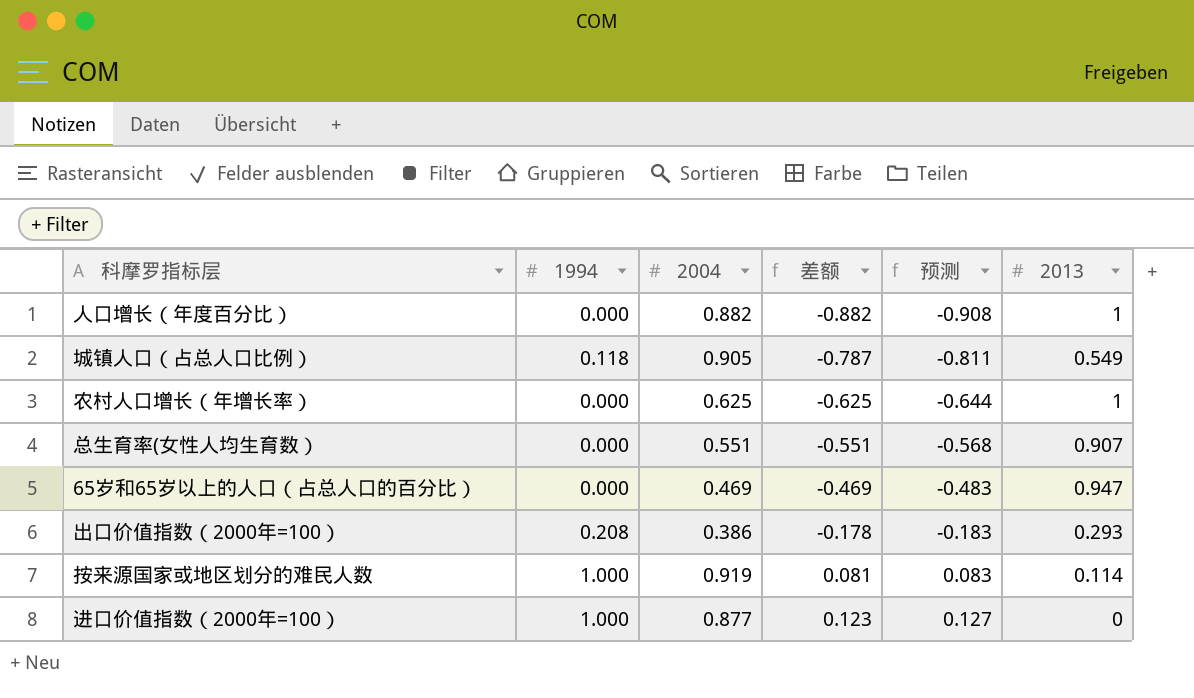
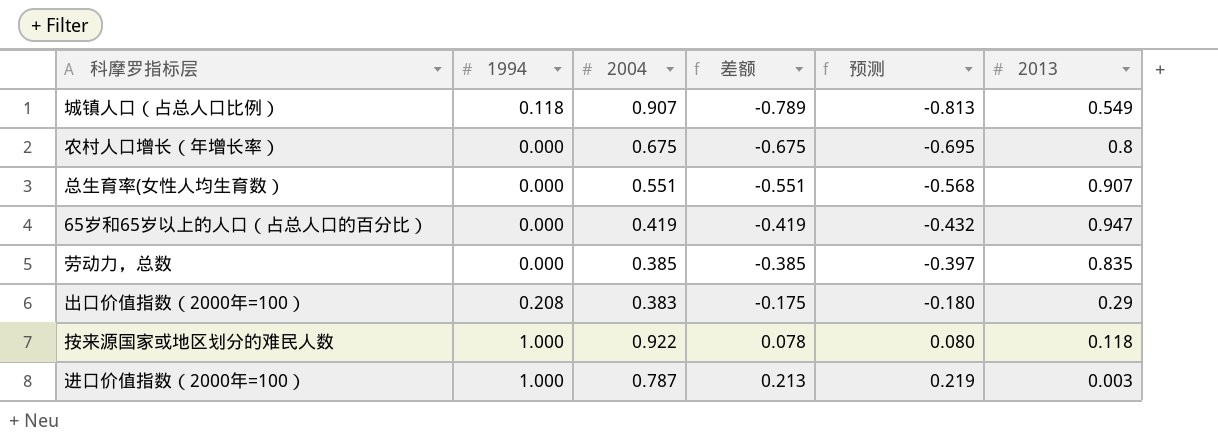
row 人口增长（年度百分比）: 0.000 | 0.882 | -0.882 | -0.908 | 1 -> none
城镇人口（占总人口比例） | 2004: 0.905 -> 0.907
城镇人口（占总人口比例） | 差额: -0.787 -> -0.789
城镇人口（占总人口比例） | 预测: -0.811 -> -0.813
农村人口增长（年增长率） | 2004: 0.625 -> 0.675
农村人口增长（年增长率） | 差额: -0.625 -> -0.675
农村人口增长（年增长率） | 预测: -0.644 -> -0.695
农村人口增长（年增长率） | 2013: 1 -> 0.8
65岁和65岁以上的人口（占总人口的百分比） | 2004: 0.469 -> 0.419
65岁和65岁以上的人口（占总人口的百分比） | 差额: -0.469 -> -0.419
65岁和65岁以上的人口（占总人口的百分比） | 预测: -0.483 -> -0.432
row 劳动力，总数: none -> 0.000 | 0.385 | -0.385 | -0.397 | 0.835
出口价值指数（2000年=100） | 2004: 0.386 -> 0.383
出口价值指数（2000年=100） | 差额: -0.178 -> -0.175
出口价值指数（2000年=100） | 预测: -0.183 -> -0.180
出口价值指数（2000年=100） | 2013: 0.293 -> 0.29
按来源国家或地区划分的难民人数 | 2004: 0.919 -> 0.922
按来源国家或地区划分的难民人数 | 差额: 0.081 -> 0.078
按来源国家或地区划分的难民人数 | 预测: 0.083 -> 0.080
按来源国家或地区划分的难民人数 | 2013: 0.114 -> 0.118
进口价值指数（2000年=100） | 2004: 0.877 -> 0.787
进口价值指数（2000年=100） | 差额: 0.123 -> 0.213
进口价值指数（2000年=100） | 预测: 0.127 -> 0.219
进口价值指数（2000年=100） | 2013: 0 -> 0.003

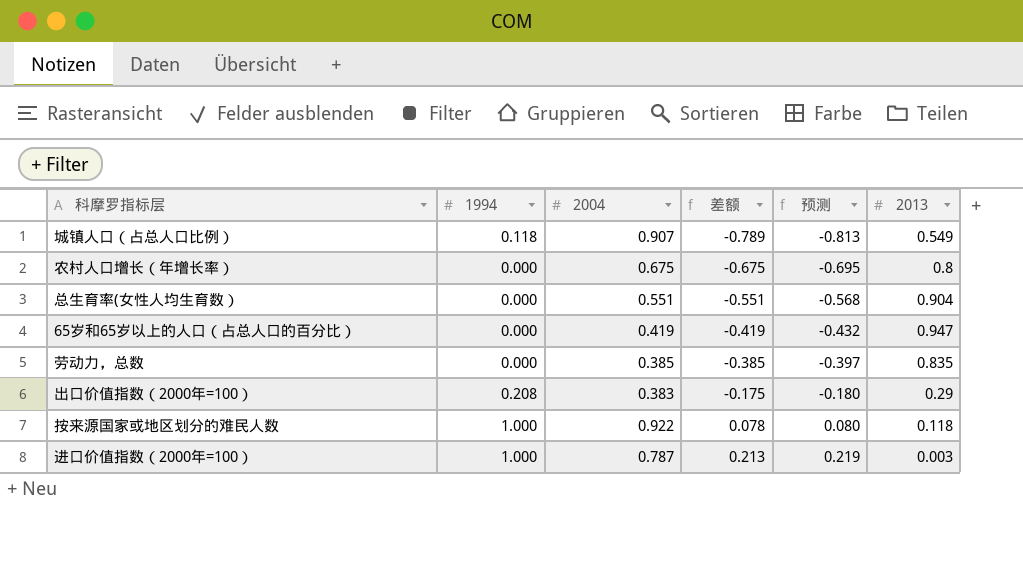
总生育率(女性人均生育数） | 2013: 0.907 -> 0.904

